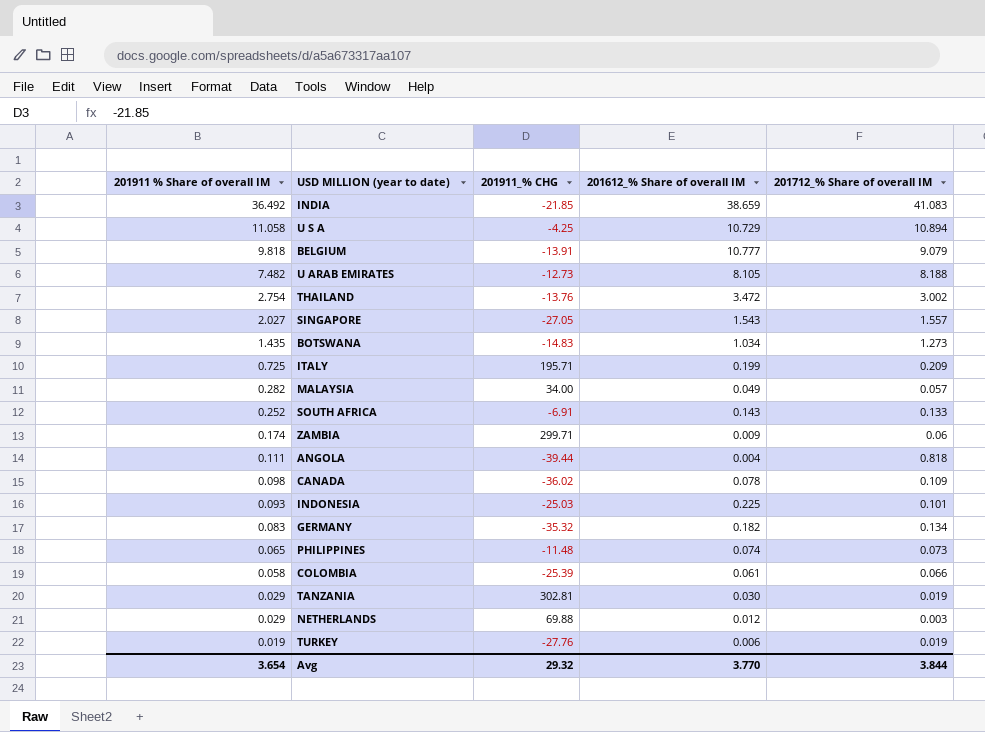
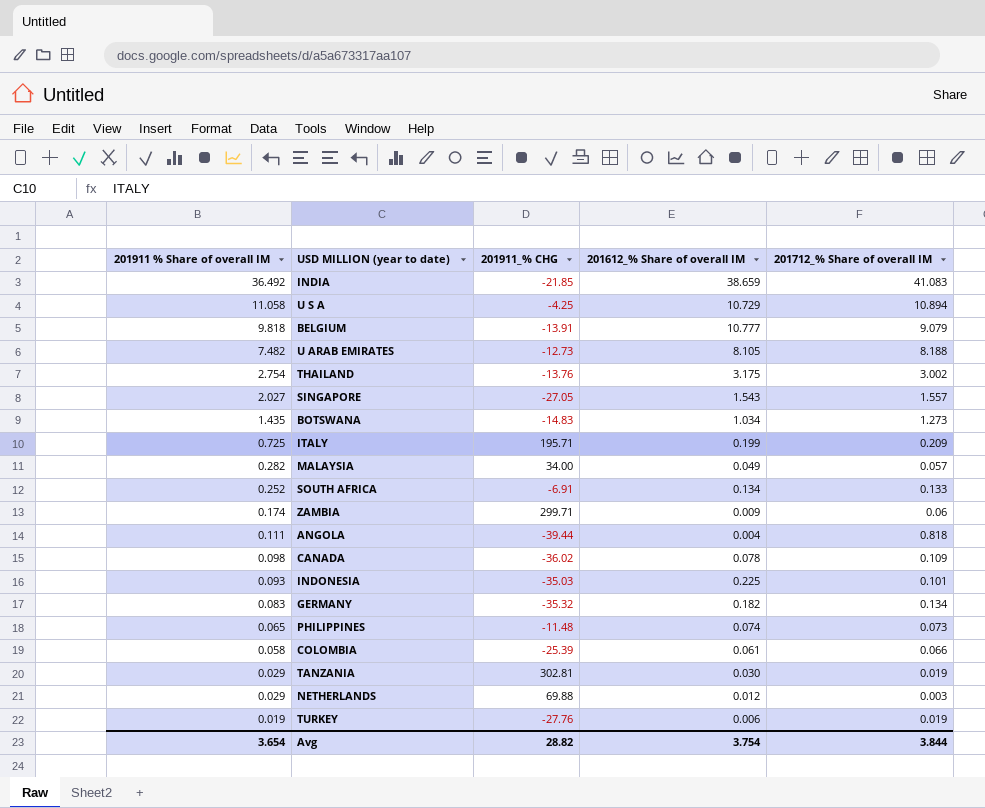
THAILAND | 201612_% Share of overall IM: 3.472 -> 3.175
SOUTH AFRICA | 201612_% Share of overall IM: 0.143 -> 0.134
INDONESIA | 201911_% CHG: -25.03 -> -35.03
Avg | 201911_% CHG: 29.32 -> 28.82
Avg | 201612_% Share of overall IM: 3.770 -> 3.754

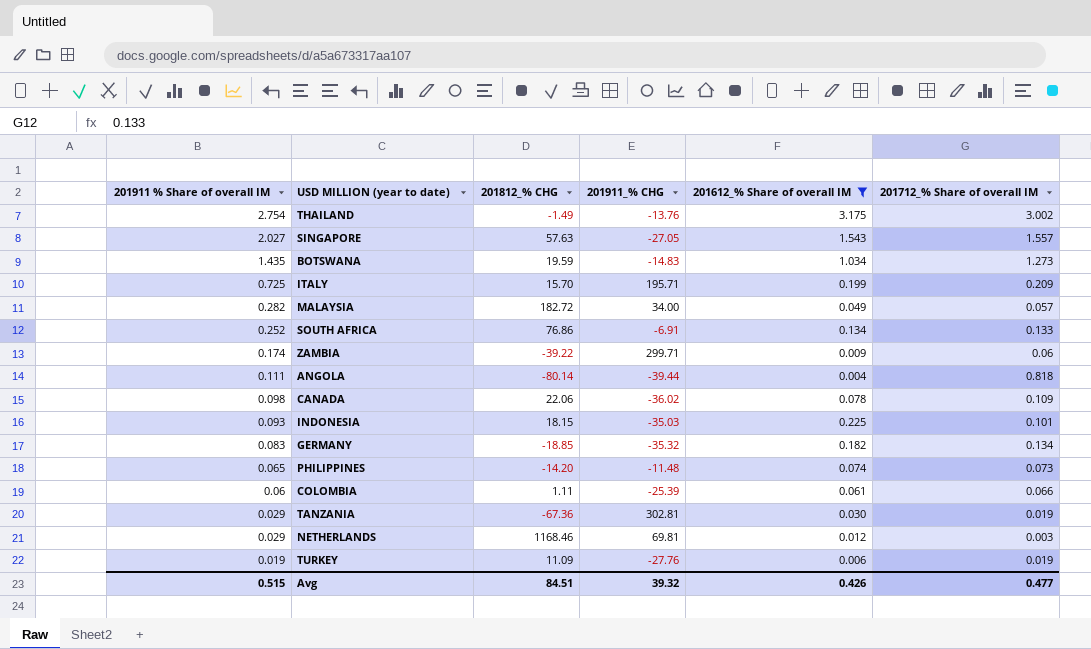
filter: none -> 201612_% Share of overall IM <= 3.175
column 201812_% CHG | position: none -> 3
COLOMBIA | 201911 % Share of overall IM: 0.058 -> 0.06
NETHERLANDS | 201911_% CHG: 69.88 -> 69.81
Avg | 201911 % Share of overall IM: 3.654 -> 0.515
Avg | 201911_% CHG: 28.82 -> 39.32
Avg | 201612_% Share of overall IM: 3.754 -> 0.426
Avg | 201712_% Share of overall IM: 3.844 -> 0.477

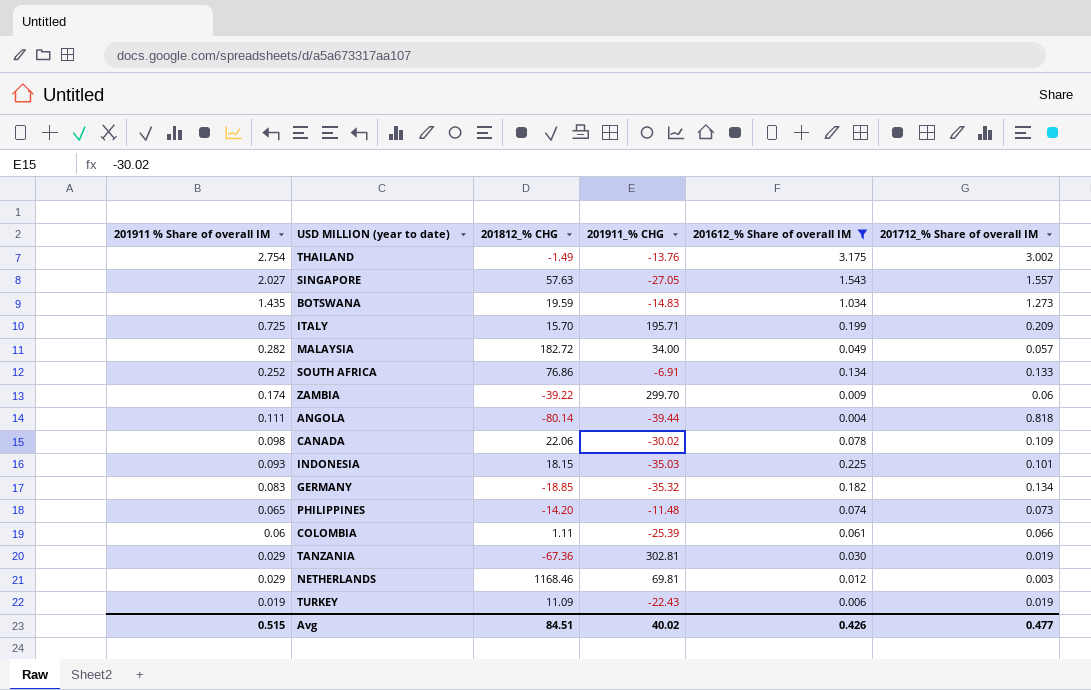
ZAMBIA | 201911_% CHG: 299.71 -> 299.70
CANADA | 201911_% CHG: -36.02 -> -30.02
TURKEY | 201911_% CHG: -27.76 -> -22.43
Avg | 201911_% CHG: 39.32 -> 40.02

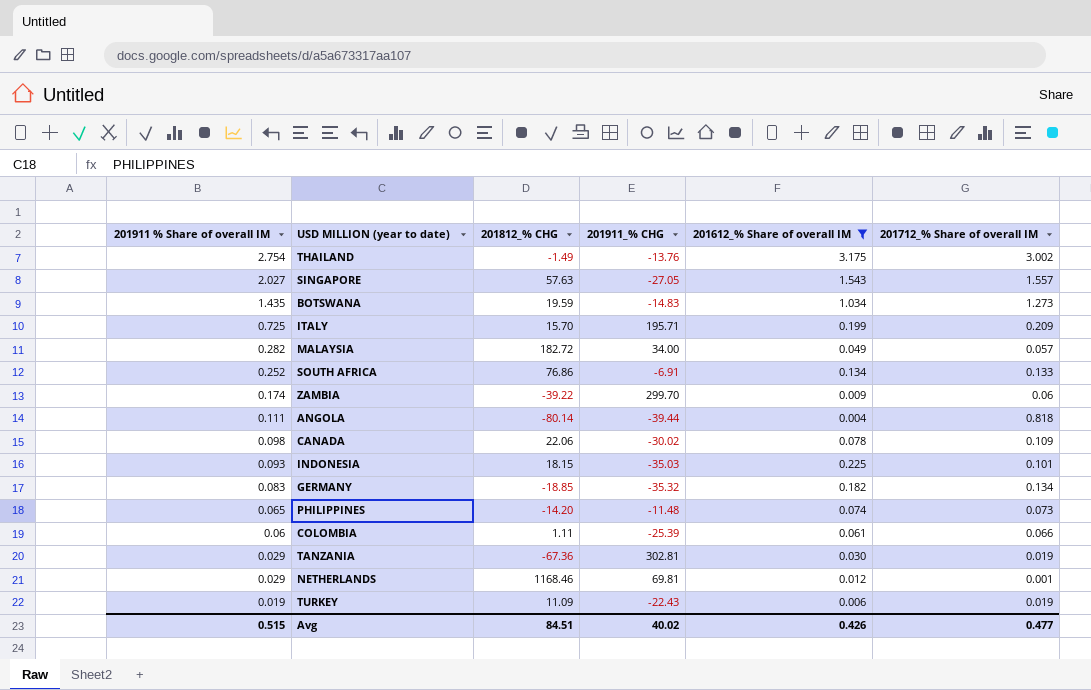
NETHERLANDS | 201712_% Share of overall IM: 0.003 -> 0.001

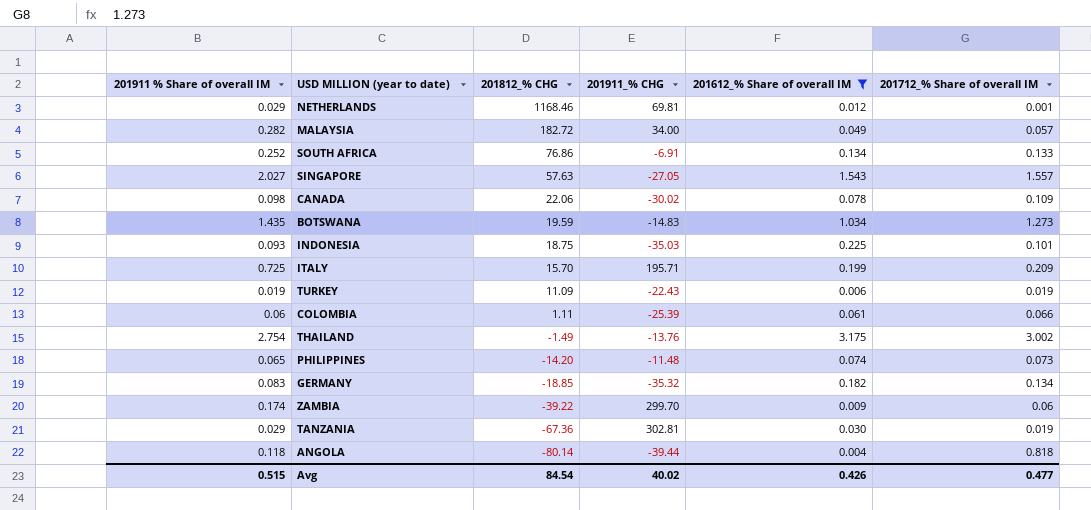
row order: 201911 % Share of overall IM descending -> 201812_% CHG descending
INDONESIA | 201812_% CHG: 18.15 -> 18.75
ANGOLA | 201911 % Share of overall IM: 0.111 -> 0.118
Avg | 201812_% CHG: 84.51 -> 84.54

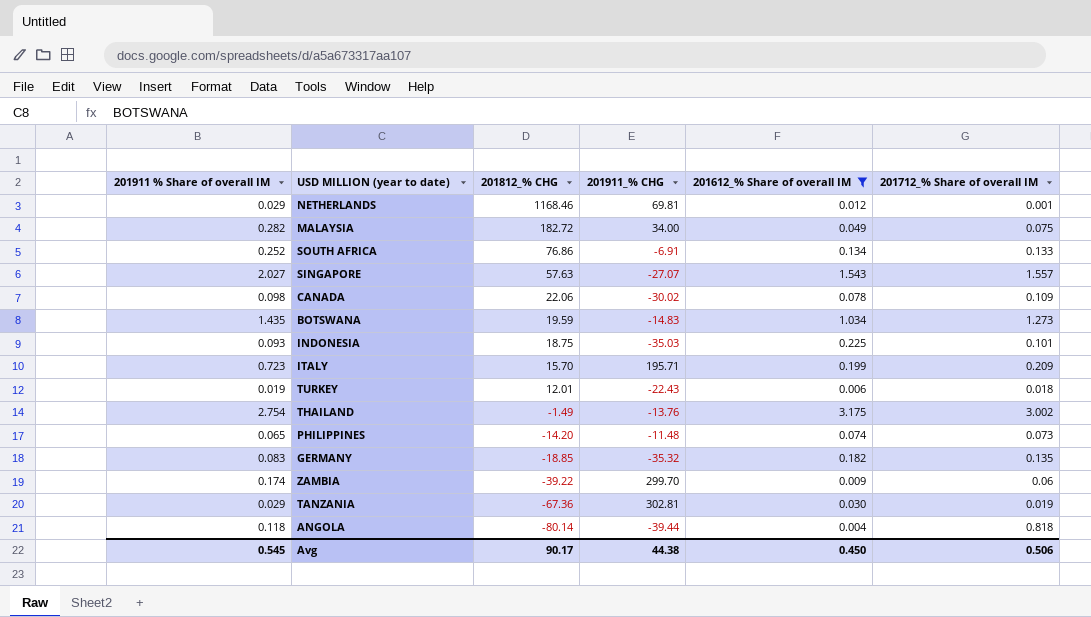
row COLOMBIA: 0.06 | 1.11 | -25.39 | 0.061 | 0.066 -> none
MALAYSIA | 201712_% Share of overall IM: 0.057 -> 0.075
SINGAPORE | 201911_% CHG: -27.05 -> -27.07
ITALY | 201911 % Share of overall IM: 0.725 -> 0.723
TURKEY | 201812_% CHG: 11.09 -> 12.01
TURKEY | 201712_% Share of overall IM: 0.019 -> 0.018
GERMANY | 201712_% Share of overall IM: 0.134 -> 0.135
Avg | 201911 % Share of overall IM: 0.515 -> 0.545
Avg | 201812_% CHG: 84.54 -> 90.17
Avg | 201911_% CHG: 40.02 -> 44.38
Avg | 201612_% Share of overall IM: 0.426 -> 0.450
Avg | 201712_% Share of overall IM: 0.477 -> 0.506

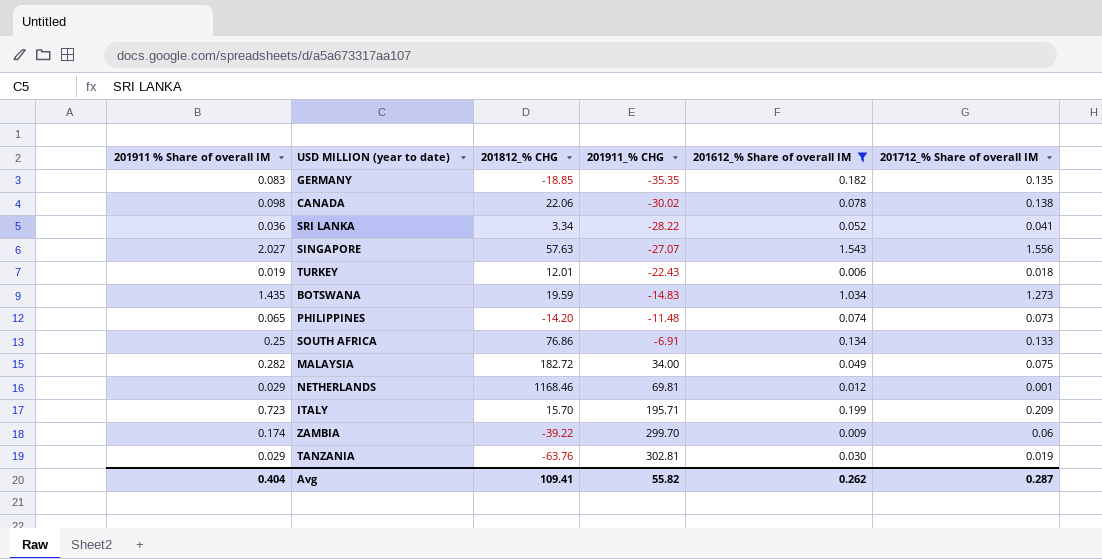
row order: 201812_% CHG descending -> 201911_% CHG ascending
row INDONESIA: 0.093 | 18.75 | -35.03 | 0.225 | 0.101 -> none
row THAILAND: 2.754 | -1.49 | -13.76 | 3.175 | 3.002 -> none
row ANGOLA: 0.118 | -80.14 | -39.44 | 0.004 | 0.818 -> none
GERMANY | 201911_% CHG: -35.32 -> -35.35
CANADA | 201712_% Share of overall IM: 0.109 -> 0.138
row SRI LANKA: none -> 0.036 | 3.34 | -28.22 | 0.052 | 0.041
SINGAPORE | 201712_% Share of overall IM: 1.557 -> 1.556
SOUTH AFRICA | 201911 % Share of overall IM: 0.252 -> 0.25
TANZANIA | 201812_% CHG: -67.36 -> -63.76
Avg | 201911 % Share of overall IM: 0.545 -> 0.404
Avg | 201812_% CHG: 90.17 -> 109.41
Avg | 201911_% CHG: 44.38 -> 55.82
Avg | 201612_% Share of overall IM: 0.450 -> 0.262
Avg | 201712_% Share of overall IM: 0.506 -> 0.287

